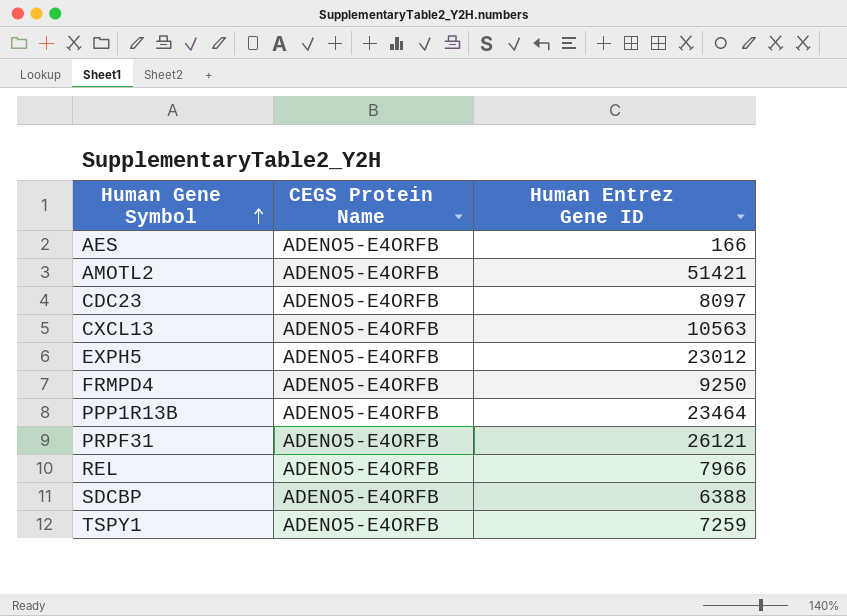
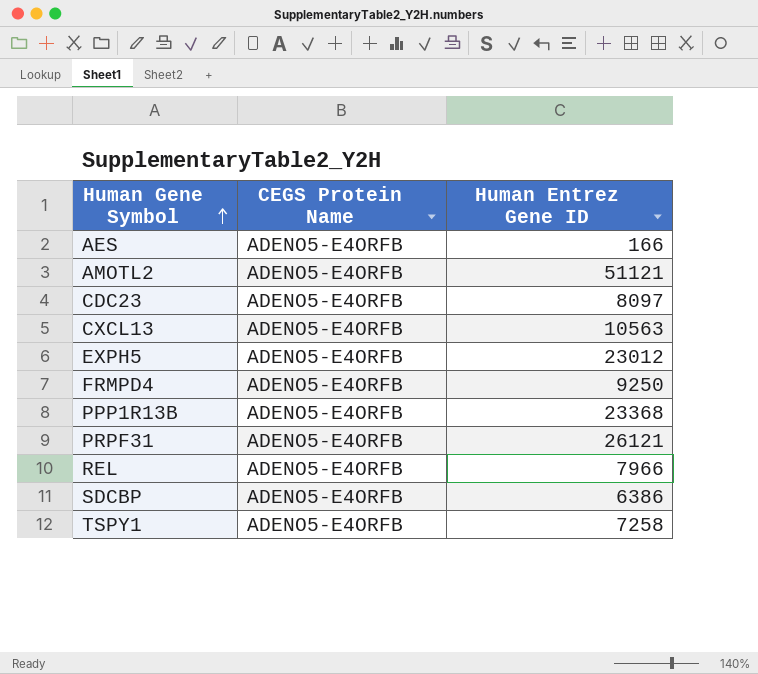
AMOTL2 | Human Entrez Gene ID: 51421 -> 51121
PPP1R13B | Human Entrez Gene ID: 23464 -> 23368
SDCBP | Human Entrez Gene ID: 6388 -> 6386
TSPY1 | Human Entrez Gene ID: 7259 -> 7258

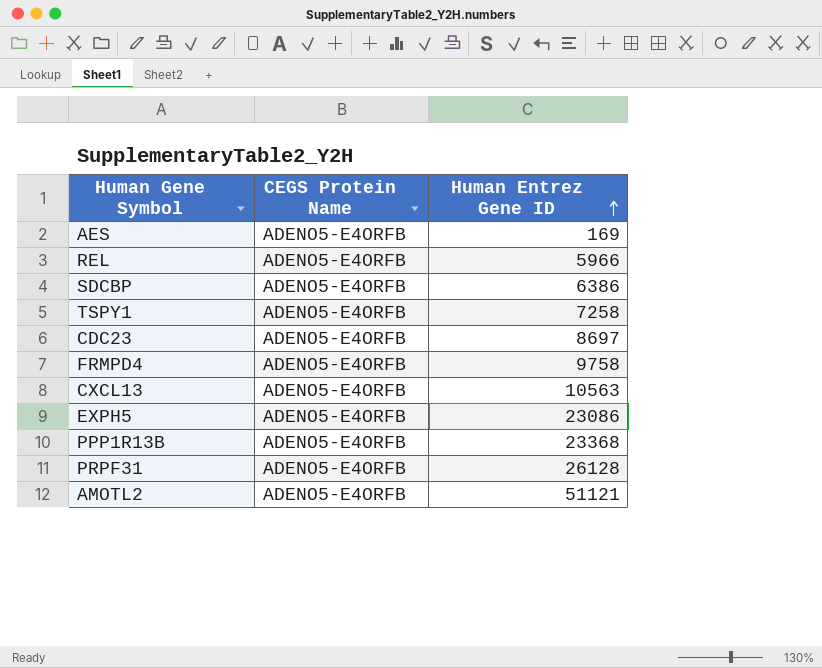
row order: Human Gene Symbol ascending -> Human Entrez Gene ID ascending
AES | Human Entrez Gene ID: 166 -> 169
REL | Human Entrez Gene ID: 7966 -> 5966
CDC23 | Human Entrez Gene ID: 8097 -> 8697
FRMPD4 | Human Entrez Gene ID: 9250 -> 9758
EXPH5 | Human Entrez Gene ID: 23012 -> 23086
PRPF31 | Human Entrez Gene ID: 26121 -> 26128

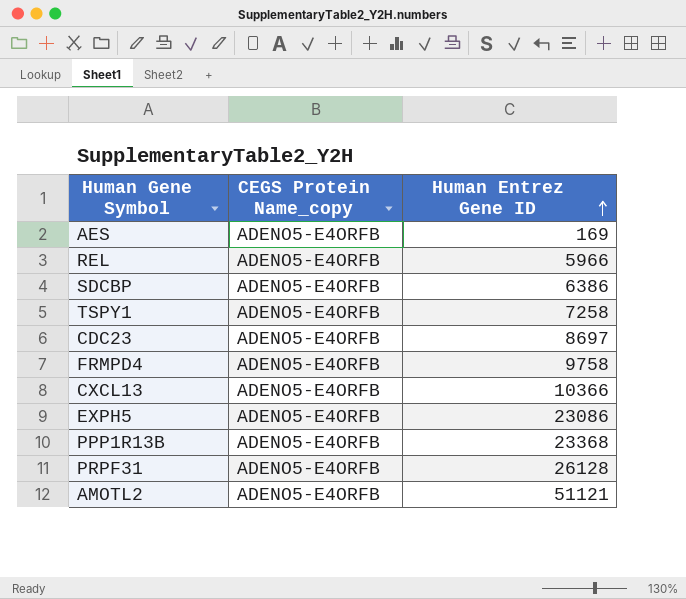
column name: CEGS Protein Name -> CEGS Protein Name_copy
CXCL13 | Human Entrez Gene ID: 10563 -> 10366

